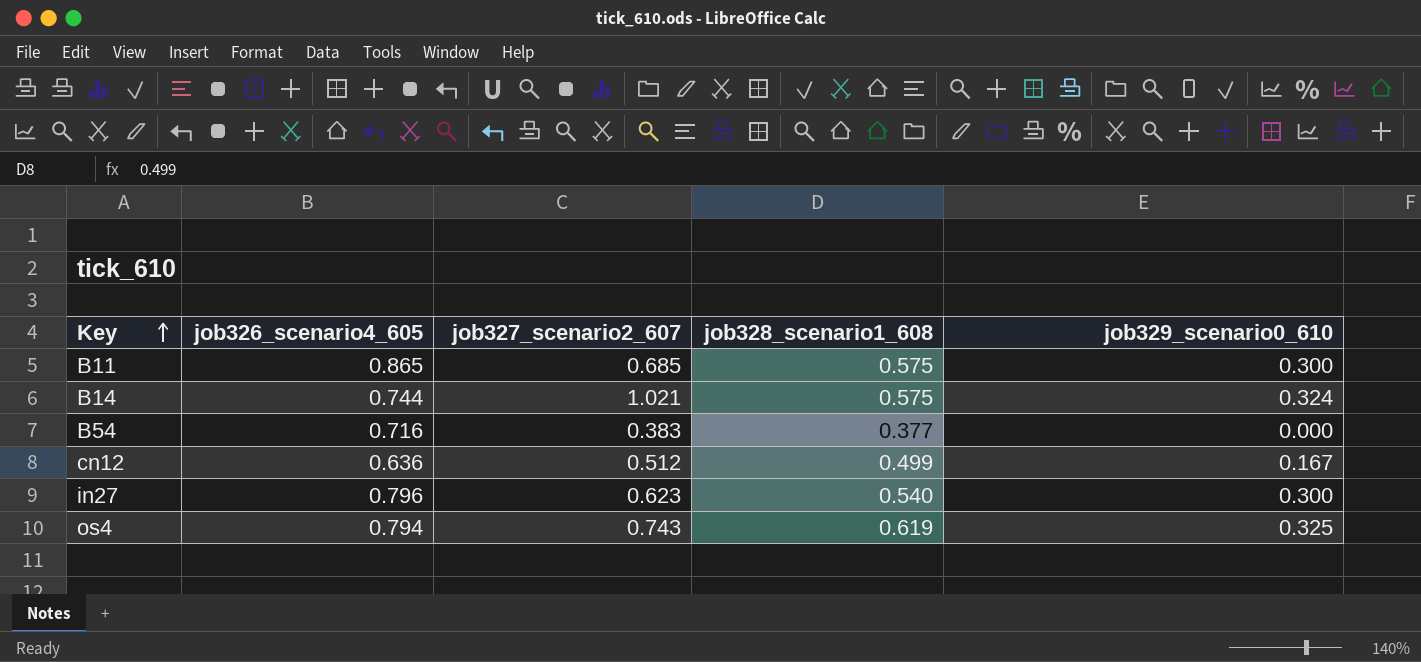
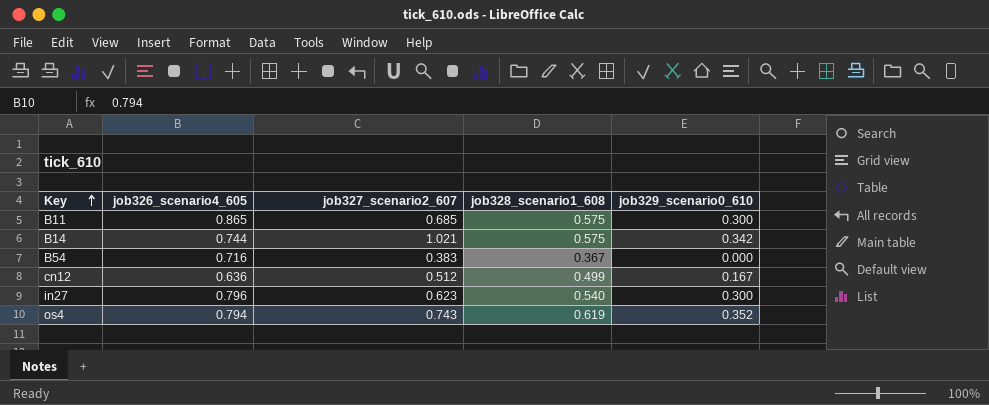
B14 | job329_scenario0_610: 0.324 -> 0.342
B54 | job328_scenario1_608: 0.377 -> 0.367
os4 | job329_scenario0_610: 0.325 -> 0.352

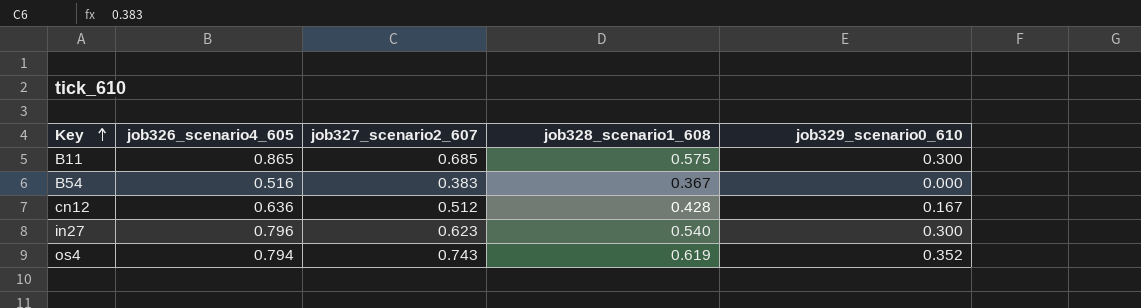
row B14: 0.744 | 1.021 | 0.575 | 0.342 -> none
B54 | job326_scenario4_605: 0.716 -> 0.516
cn12 | job328_scenario1_608: 0.499 -> 0.428

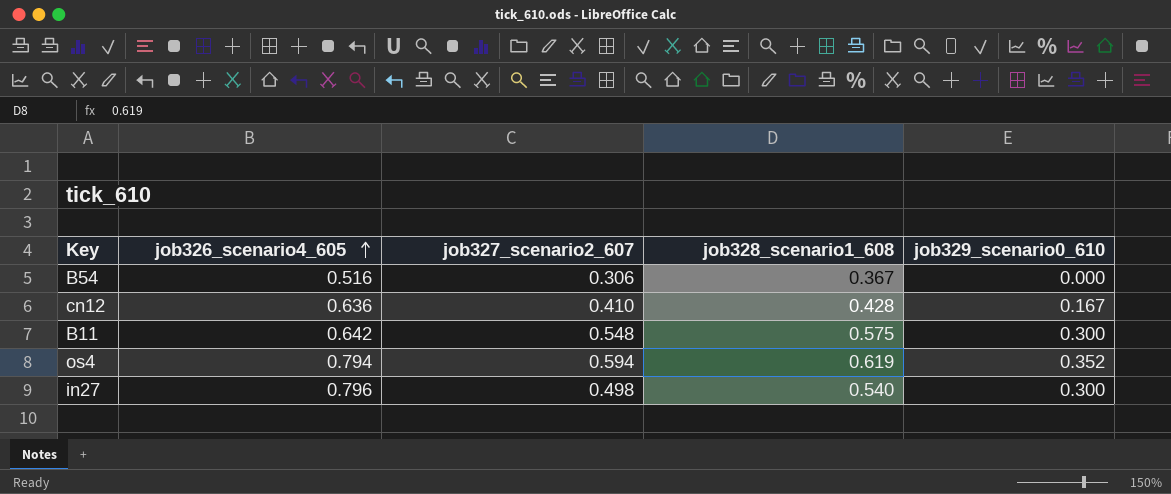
row order: Key ascending -> job326_scenario4_605 ascending
B54 | job327_scenario2_607: 0.383 -> 0.306
cn12 | job327_scenario2_607: 0.512 -> 0.410
B11 | job326_scenario4_605: 0.865 -> 0.642
B11 | job327_scenario2_607: 0.685 -> 0.548
os4 | job327_scenario2_607: 0.743 -> 0.594
in27 | job327_scenario2_607: 0.623 -> 0.498

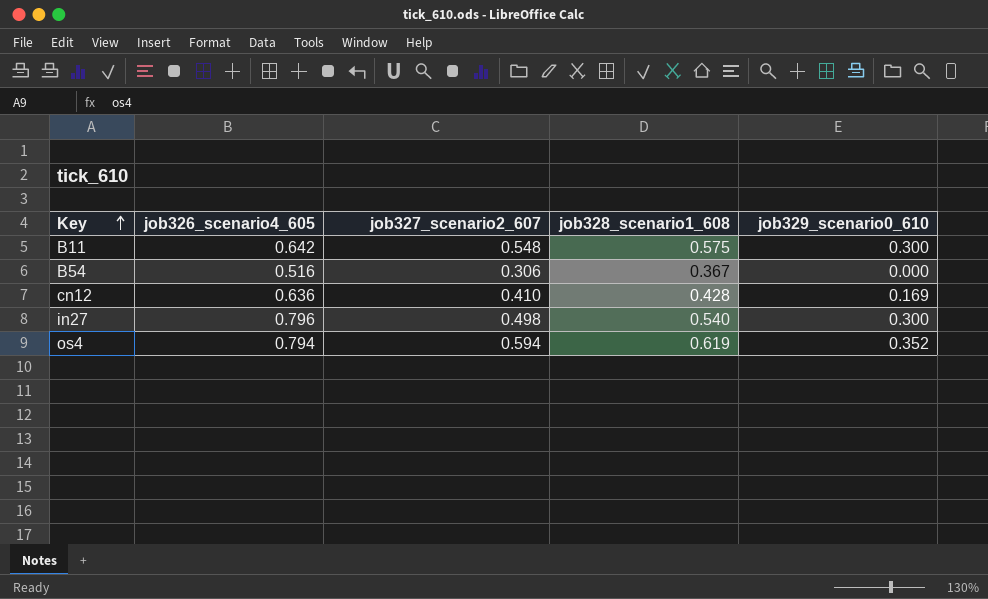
row order: job326_scenario4_605 ascending -> Key ascending
cn12 | job329_scenario0_610: 0.167 -> 0.169

